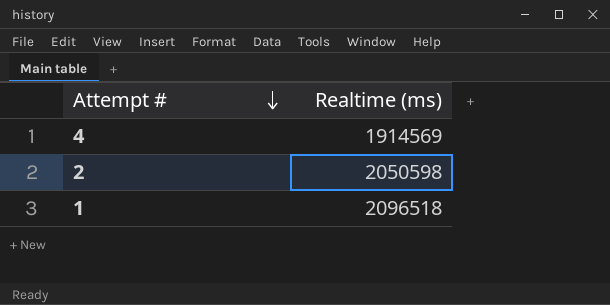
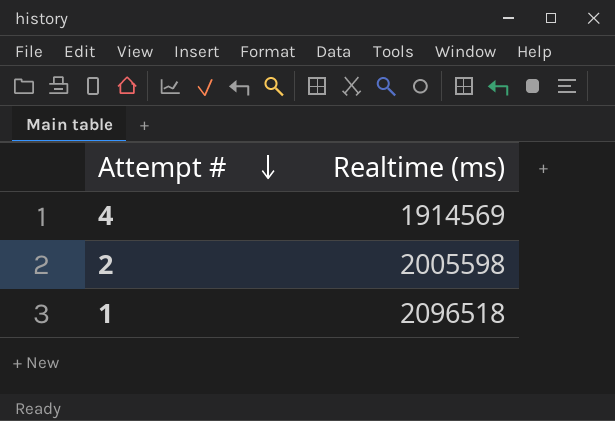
2 | Realtime (ms): 2050598 -> 2005598

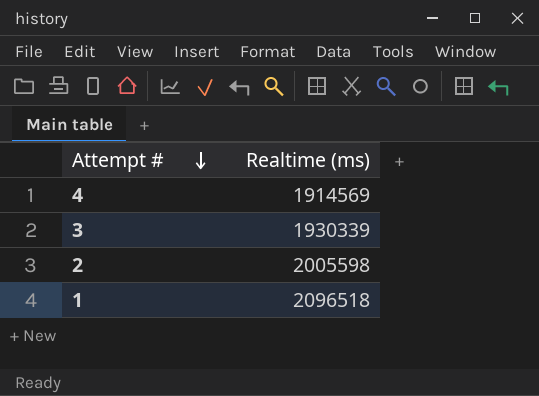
row 3: none -> 1930339

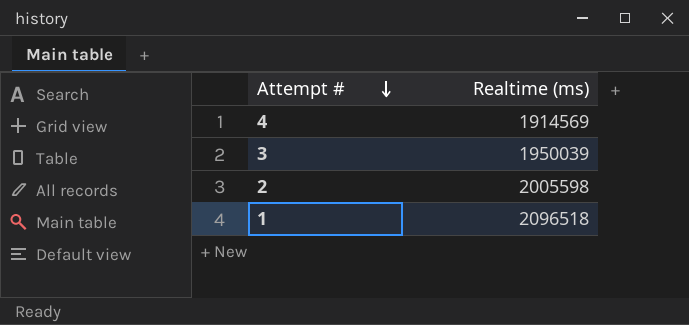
3 | Realtime (ms): 1930339 -> 1950039

